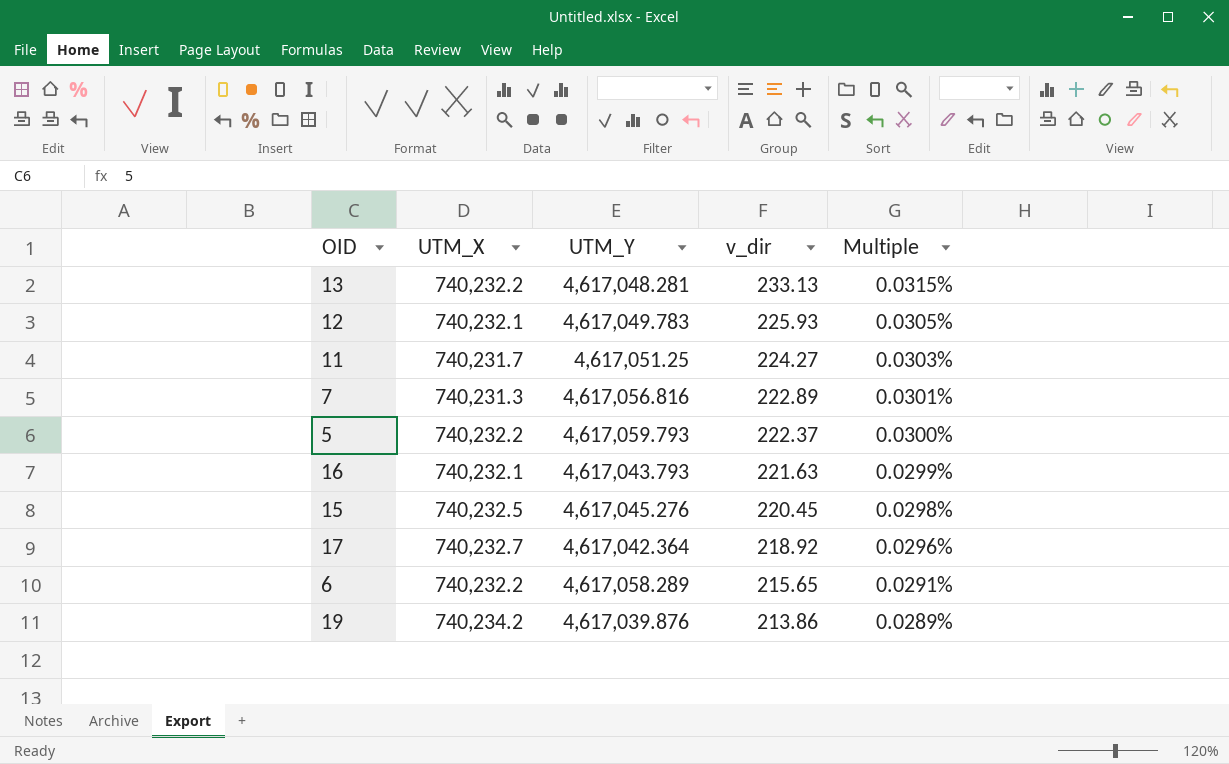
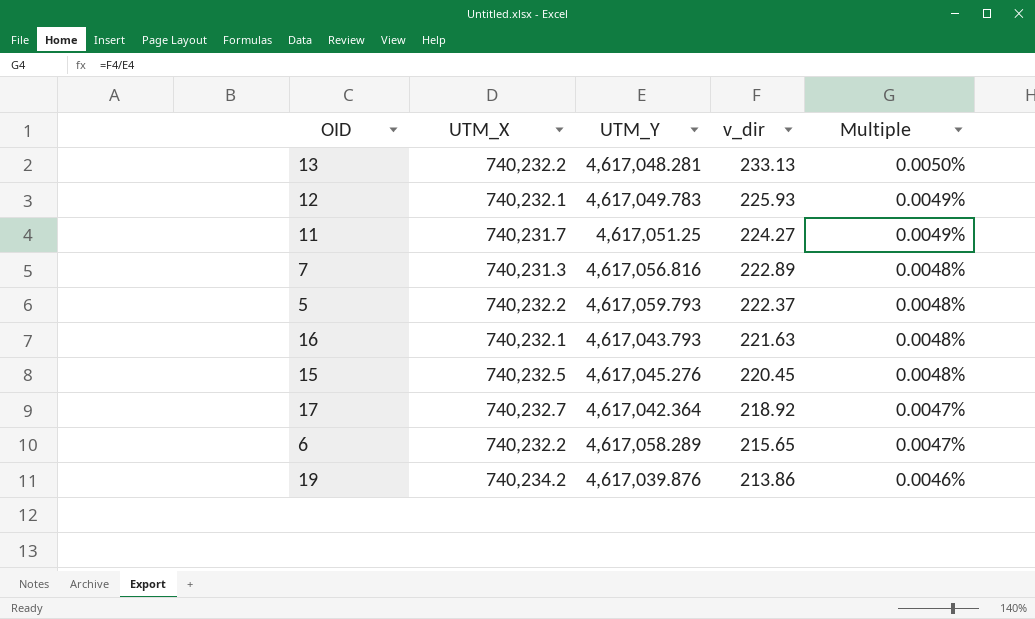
column Multiple | formula: [v_dir] / [UTM_X] -> [v_dir] / [UTM_Y]

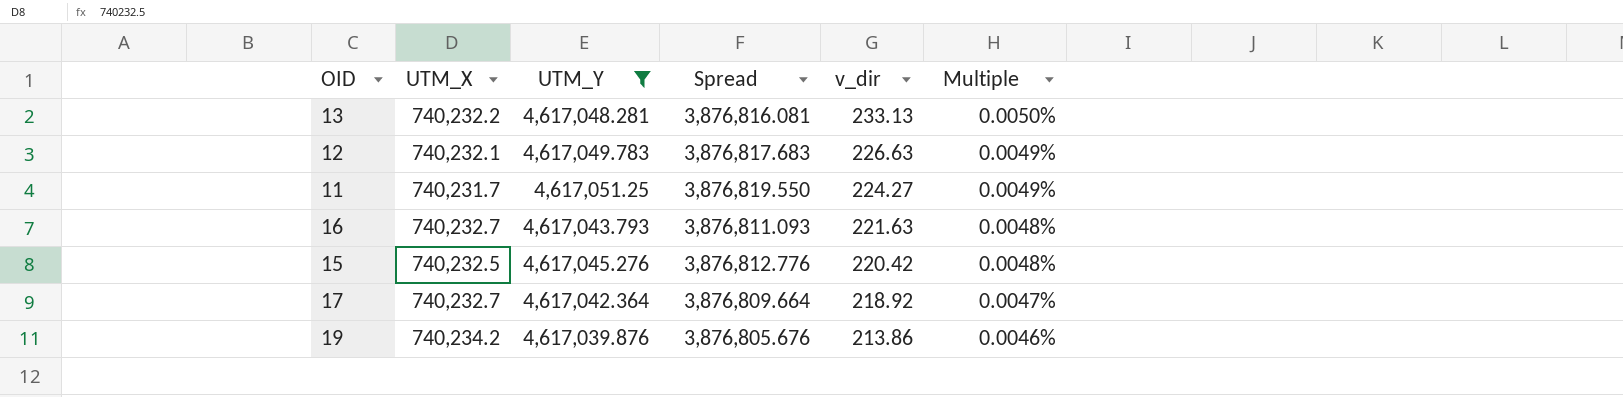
filter: none -> UTM_Y <= 4,617,051.25
column Spread | formula: none -> [UTM_Y] - [UTM_X]
12 | v_dir: 225.93 -> 226.63
16 | UTM_X: 740,232.1 -> 740,232.7
15 | v_dir: 220.45 -> 220.42

